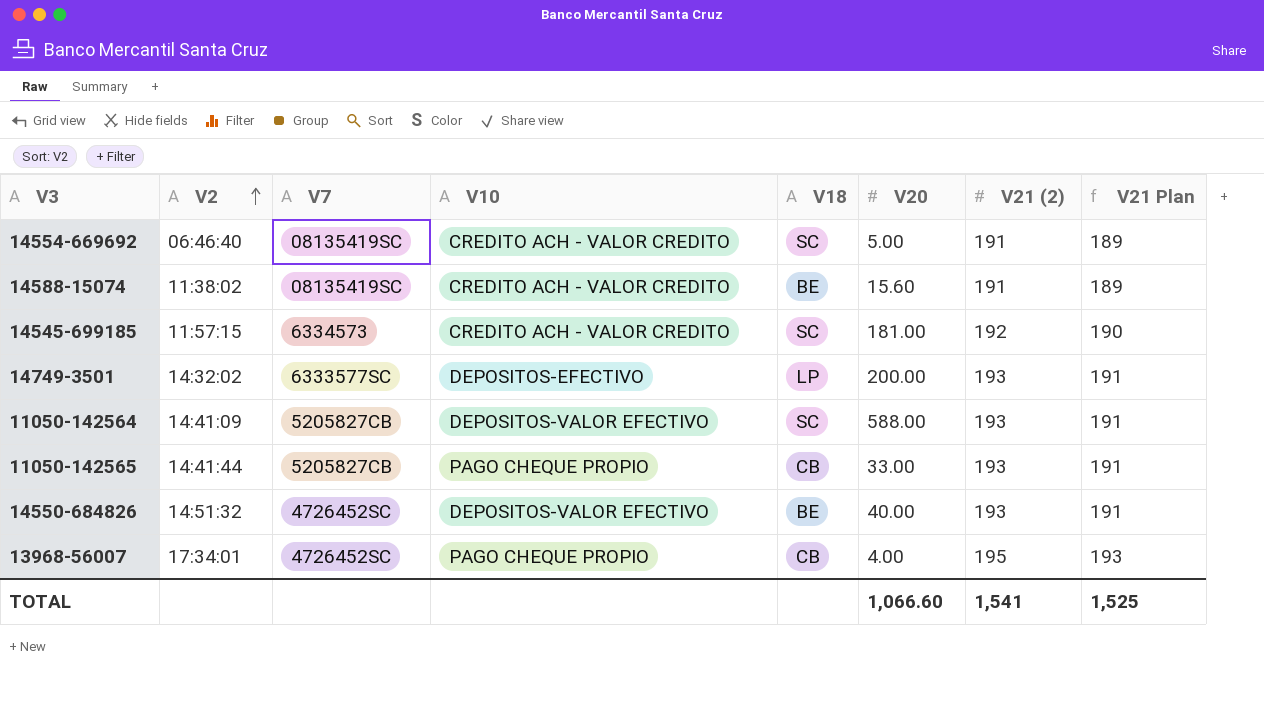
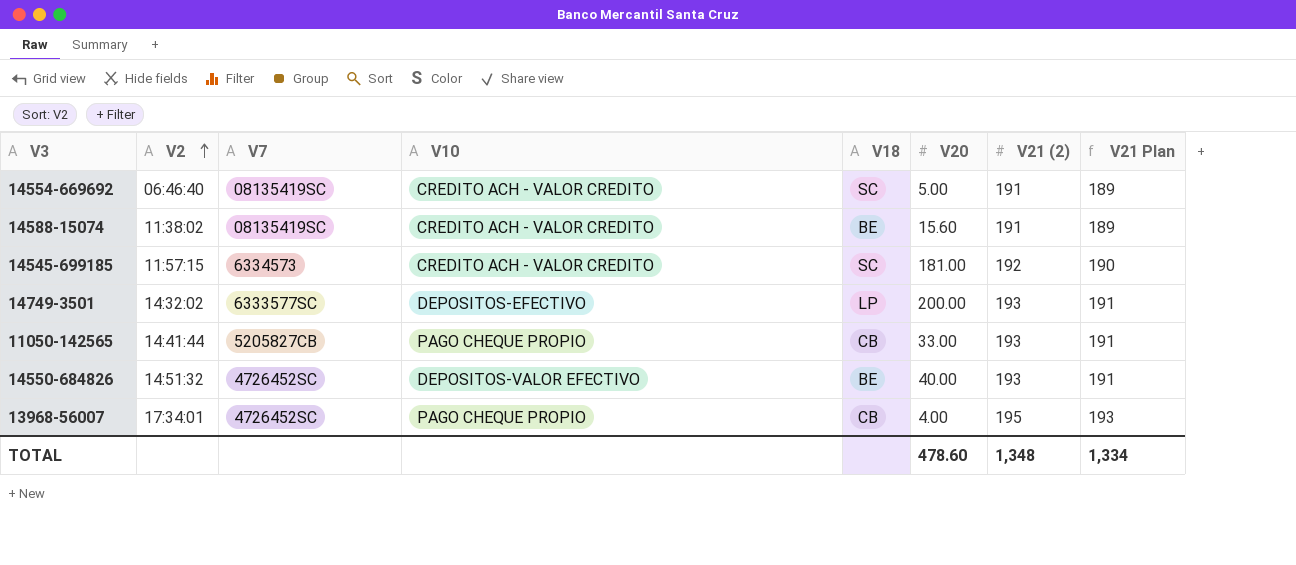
row 11050-142564: 14:41:09 | 5205827CB | DEPOSITOS-VALOR EFECTIVO | SC | 588.00 | 193 | 191 -> none
TOTAL | V20: 1,066.60 -> 478.60
TOTAL | V21 (2): 1,541 -> 1,348
TOTAL | V21 Plan: 1,525 -> 1,334

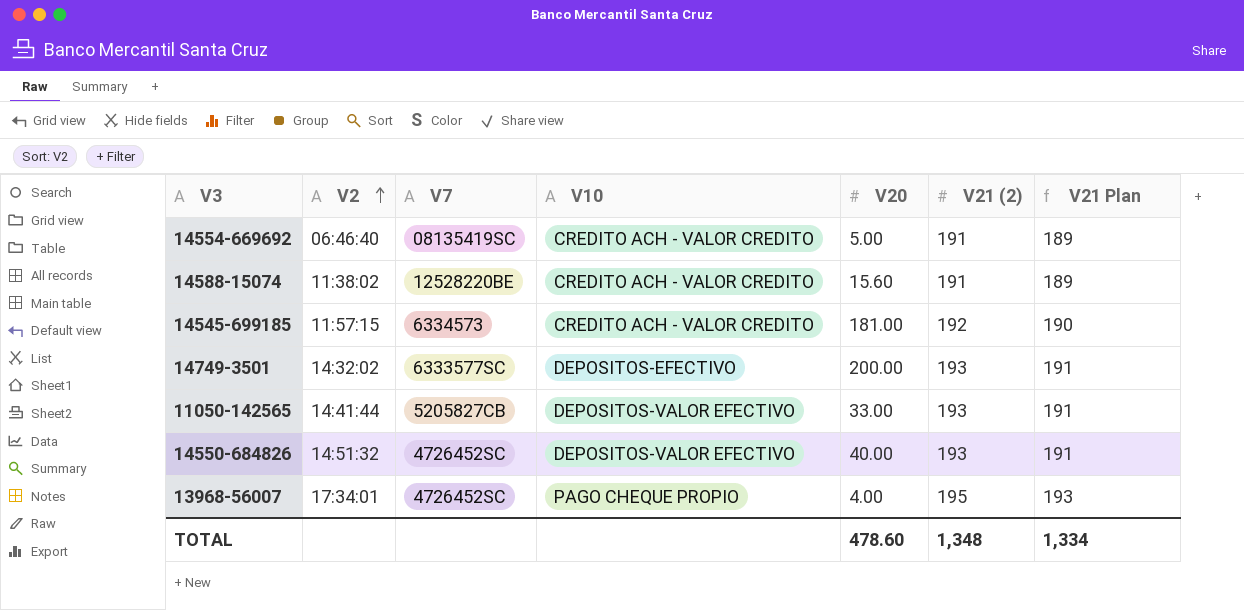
column V18 | position: 5 -> none
14588-15074 | V7: 08135419SC -> 12528220BE
11050-142565 | V10: PAGO CHEQUE PROPIO -> DEPOSITOS-VALOR EFECTIVO

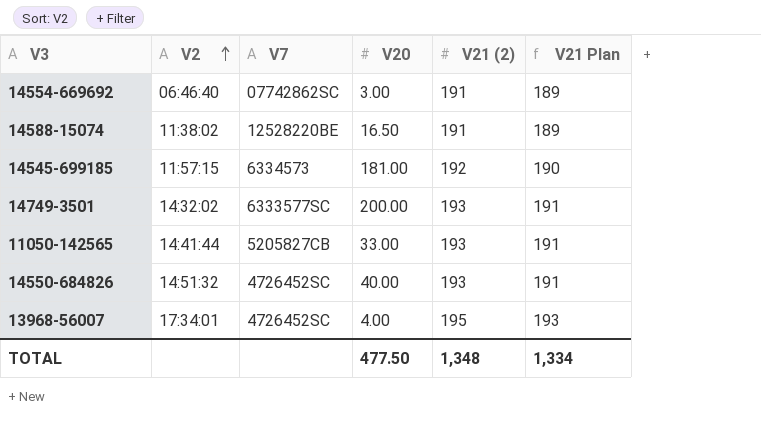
column V10 | position: 4 -> none
14554-669692 | V7: 08135419SC -> 07742862SC
14554-669692 | V20: 5.00 -> 3.00
14588-15074 | V20: 15.60 -> 16.50
TOTAL | V20: 478.60 -> 477.50

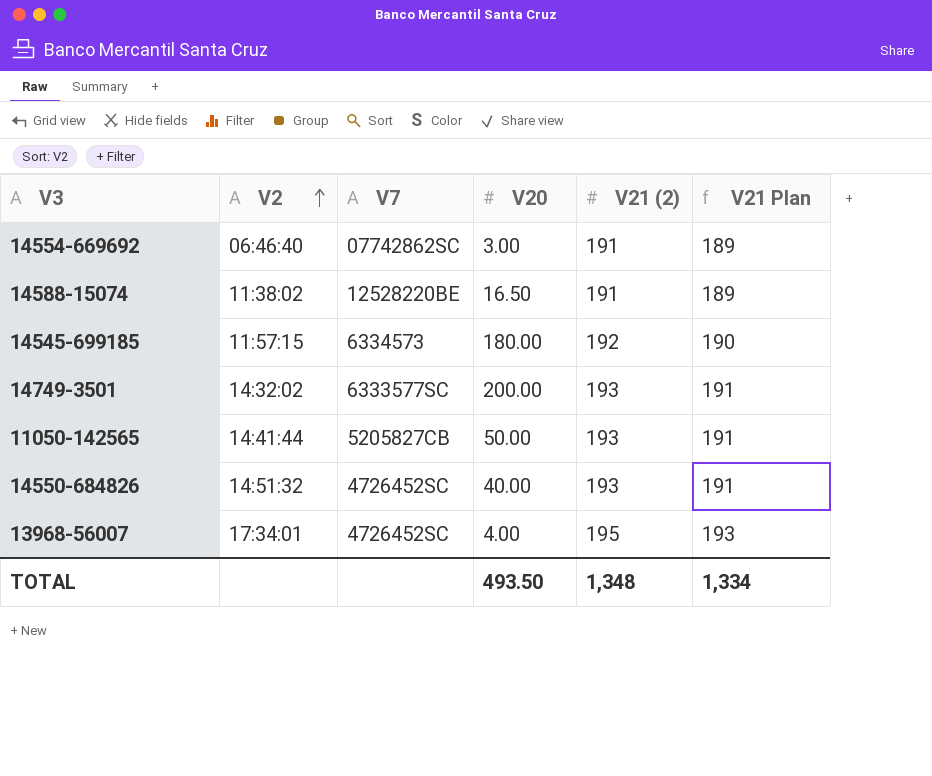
14545-699185 | V20: 181.00 -> 180.00
11050-142565 | V20: 33.00 -> 50.00
TOTAL | V20: 477.50 -> 493.50

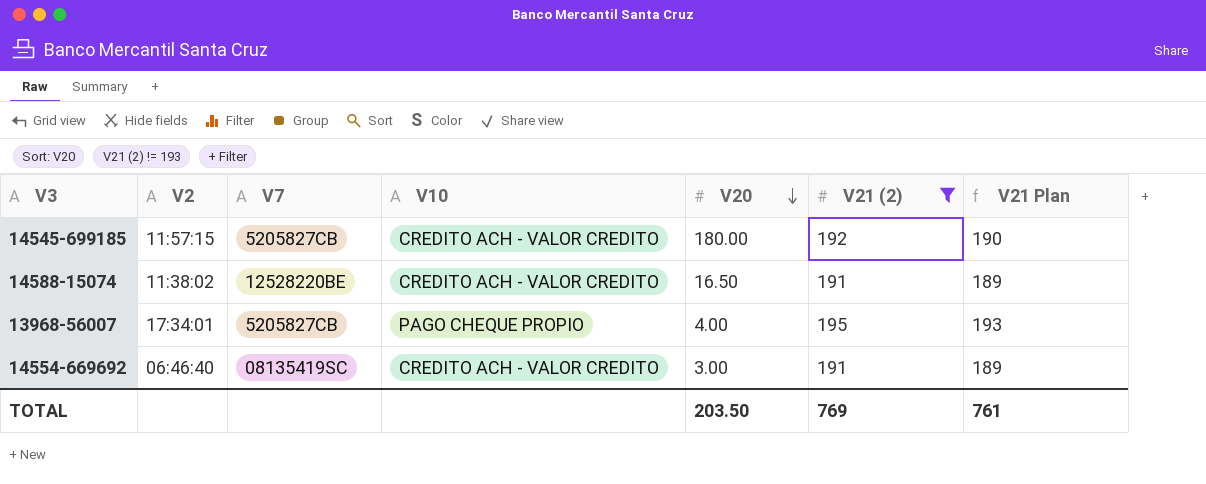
filter: none -> V21 (2) != 193
row order: V2 ascending -> V20 descending
column V10 | position: none -> 4
14545-699185 | V7: 6334573 -> 5205827CB
13968-56007 | V7: 4726452SC -> 5205827CB
14554-669692 | V7: 07742862SC -> 08135419SC
TOTAL | V20: 493.50 -> 203.50
TOTAL | V21 (2): 1,348 -> 769
TOTAL | V21 Plan: 1,334 -> 761

